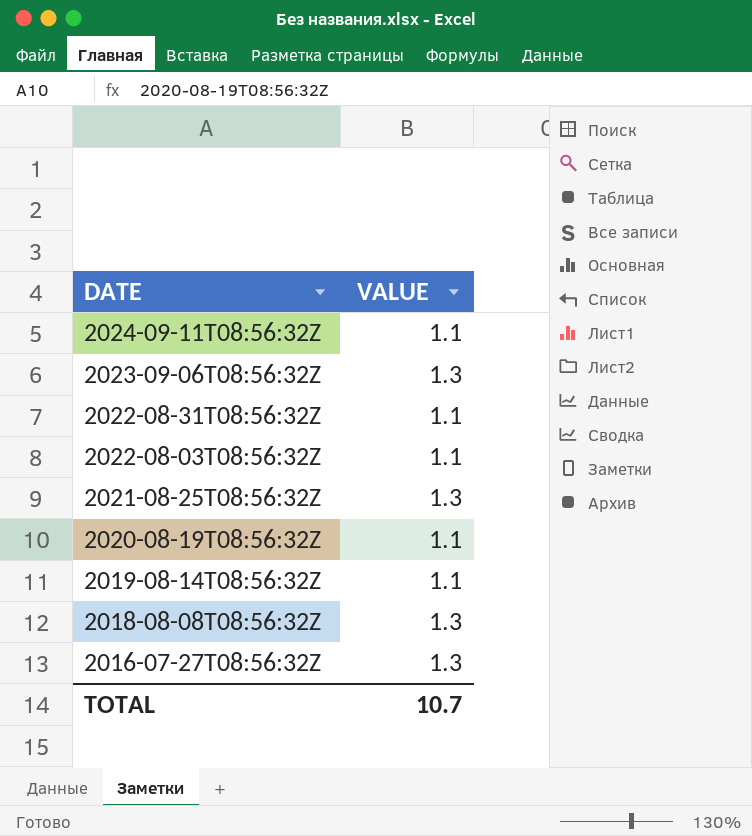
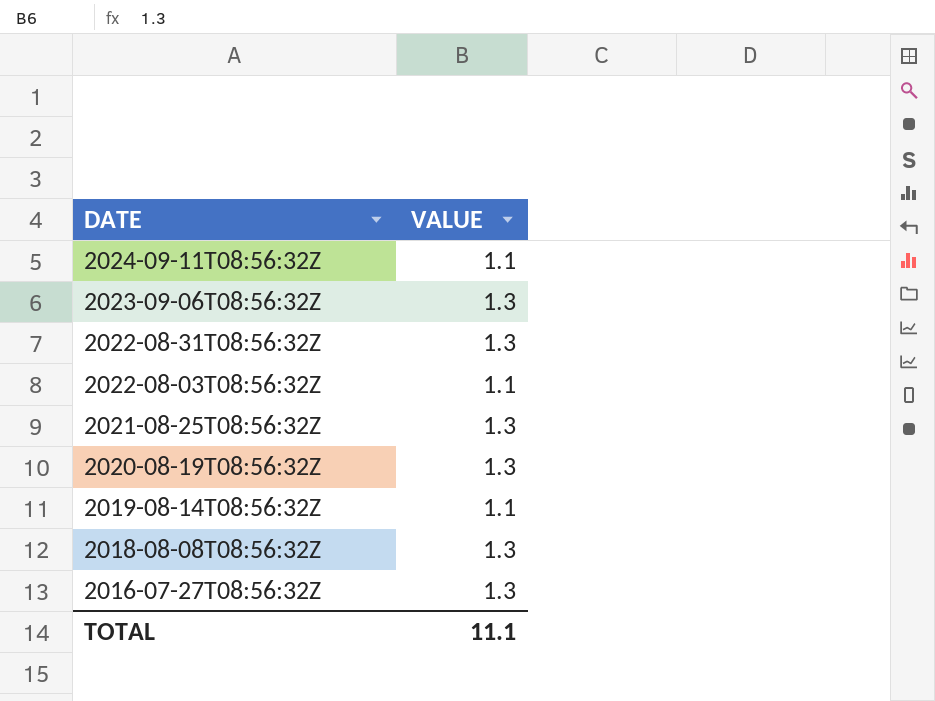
2022-08-31T08:56:32Z | VALUE: 1.1 -> 1.3
2020-08-19T08:56:32Z | VALUE: 1.1 -> 1.3
TOTAL | VALUE: 10.7 -> 11.1

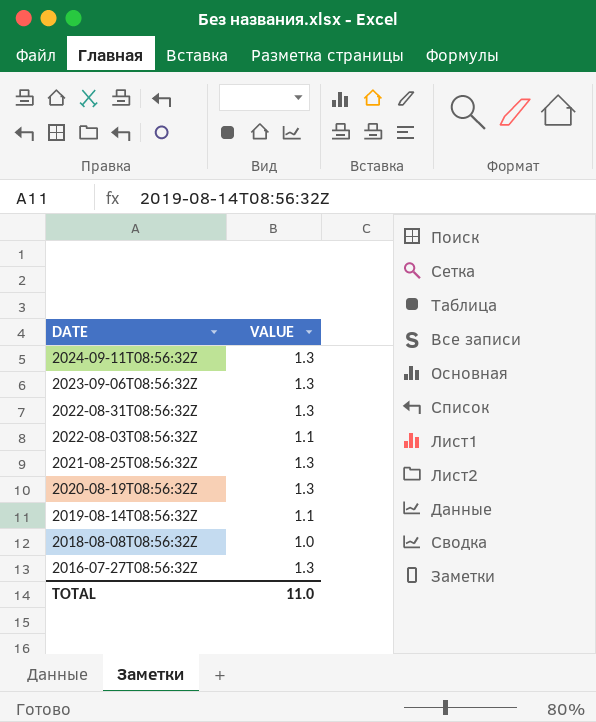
2024-09-11T08:56:32Z | VALUE: 1.1 -> 1.3
2018-08-08T08:56:32Z | VALUE: 1.3 -> 1.0
TOTAL | VALUE: 11.1 -> 11.0

